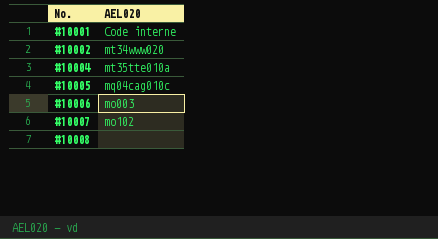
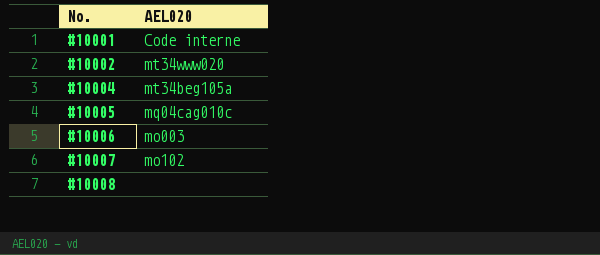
#10004 | AEL020: mt35tte010a -> mt34beg105a

